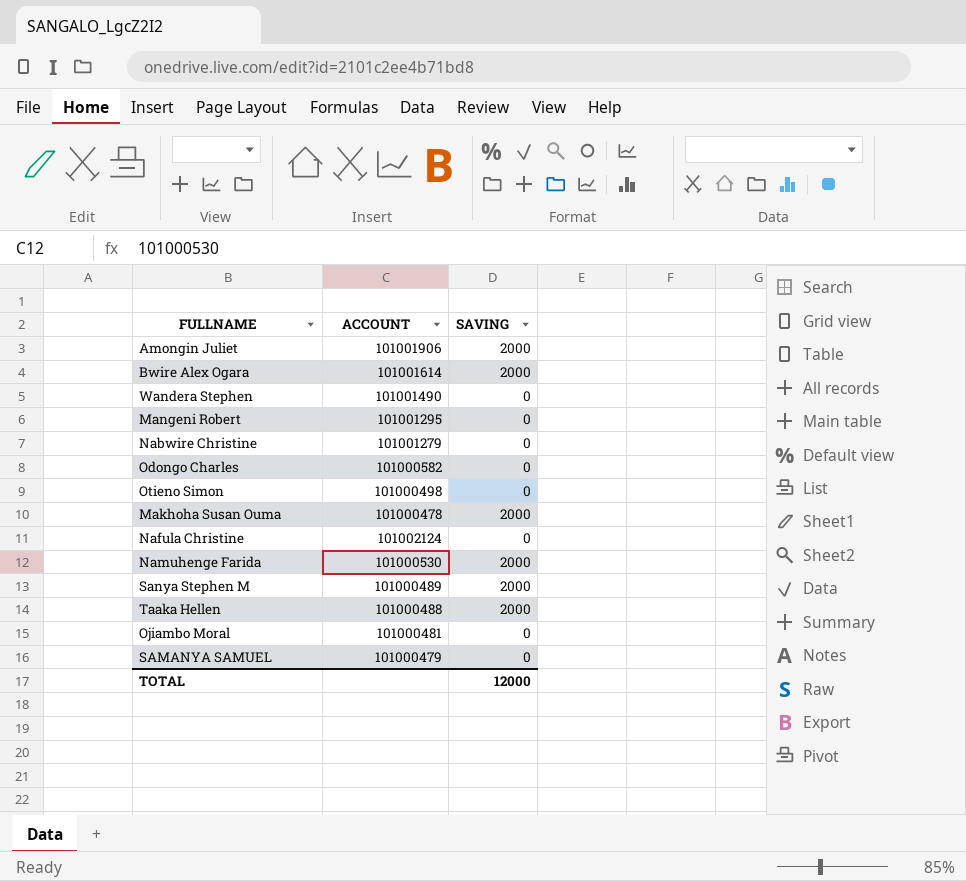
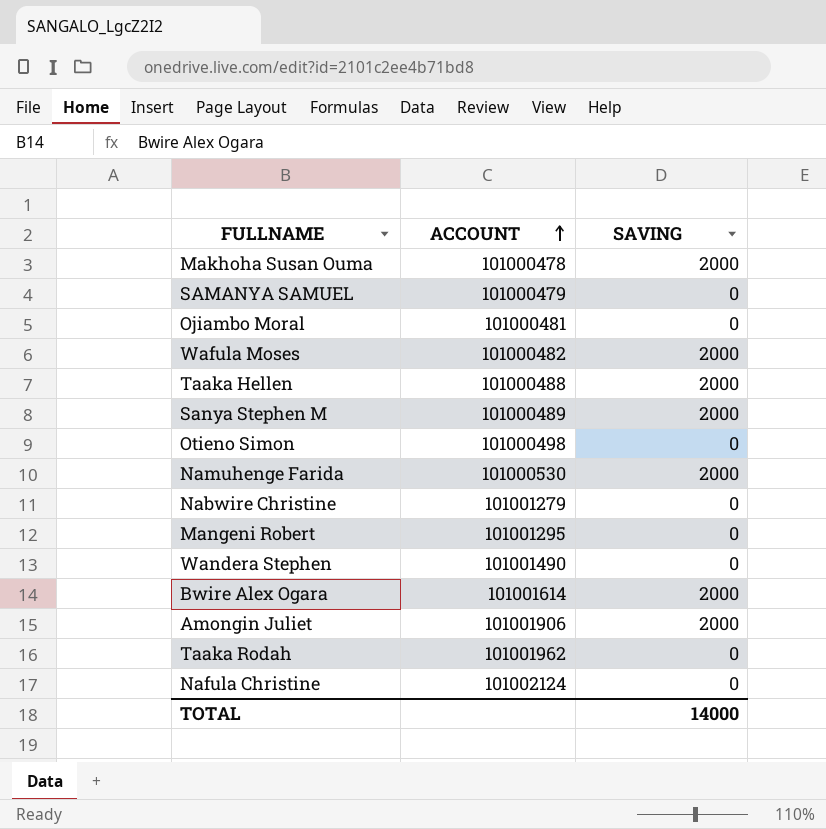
row order: none -> ACCOUNT ascending
row Odongo Charles: 101000582 | 0 -> none
row Wafula Moses: none -> 101000482 | 2000
row Taaka Rodah: none -> 101001962 | 0
TOTAL | SAVING: 12000 -> 14000

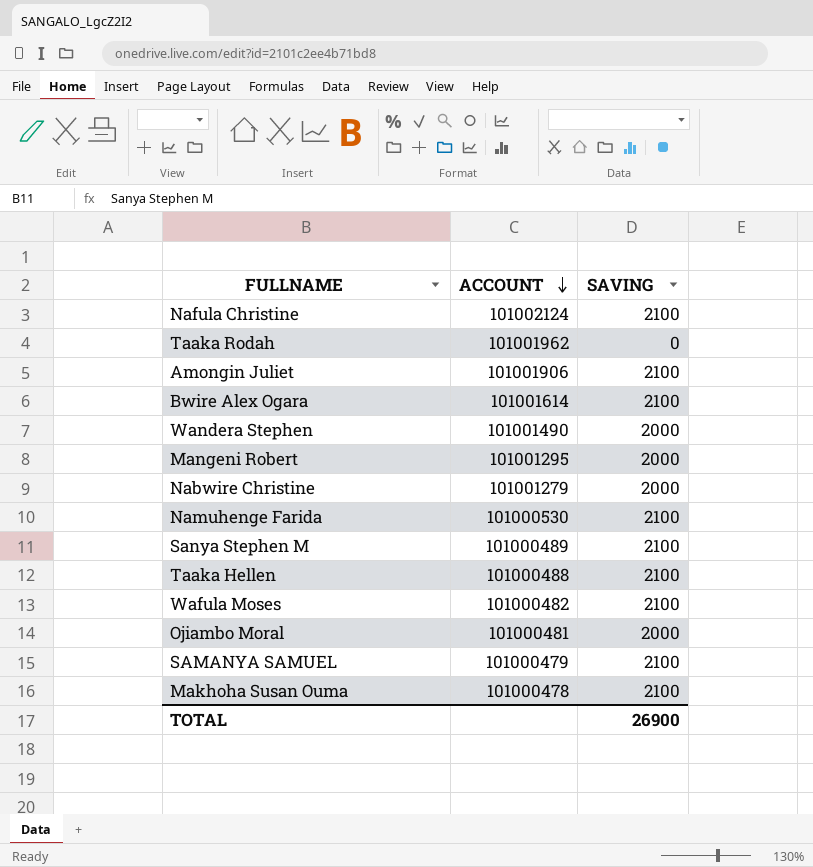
row order: ACCOUNT ascending -> ACCOUNT descending
row Otieno Simon: 101000498 | 0 -> none
Nafula Christine | SAVING: 0 -> 2100
Amongin Juliet | SAVING: 2000 -> 2100
Bwire Alex Ogara | SAVING: 2000 -> 2100
Wandera Stephen | SAVING: 0 -> 2000
Mangeni Robert | SAVING: 0 -> 2000
Nabwire Christine | SAVING: 0 -> 2000
Namuhenge Farida | SAVING: 2000 -> 2100
Sanya Stephen M | SAVING: 2000 -> 2100
Taaka Hellen | SAVING: 2000 -> 2100
Wafula Moses | SAVING: 2000 -> 2100
Ojiambo Moral | SAVING: 0 -> 2000
SAMANYA SAMUEL | SAVING: 0 -> 2100
Makhoha Susan Ouma | SAVING: 2000 -> 2100
TOTAL | SAVING: 14000 -> 26900

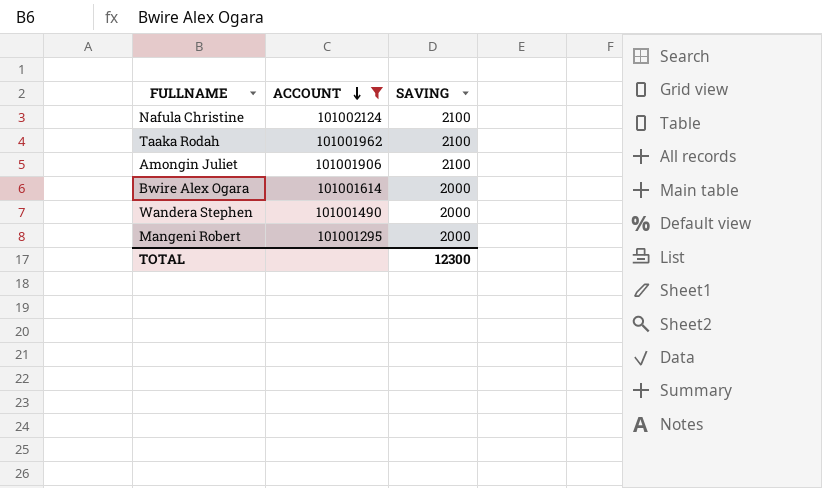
filter: none -> ACCOUNT >= 101001295
Taaka Rodah | SAVING: 0 -> 2100
Bwire Alex Ogara | SAVING: 2100 -> 2000
TOTAL | SAVING: 26900 -> 12300

